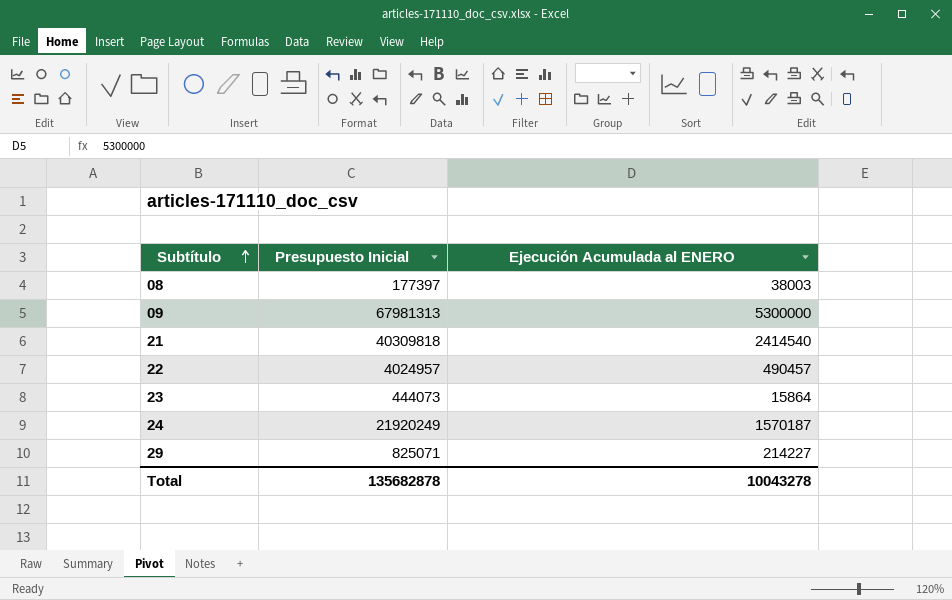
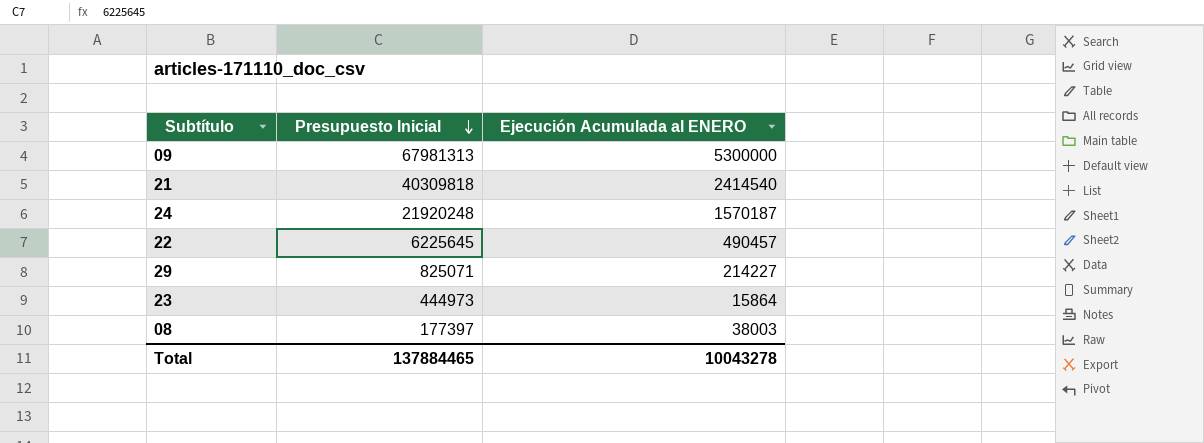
row order: Subtítulo ascending -> Presupuesto Inicial descending
24 | Presupuesto Inicial: 21920249 -> 21920248
22 | Presupuesto Inicial: 4024957 -> 6225645
23 | Presupuesto Inicial: 444073 -> 444973
Total | Presupuesto Inicial: 135682878 -> 137884465

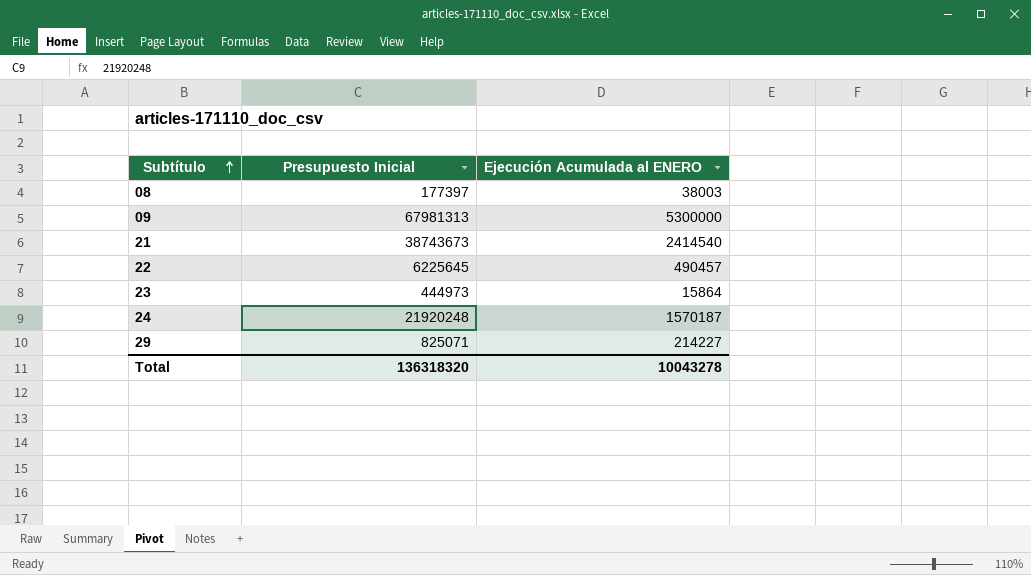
row order: Presupuesto Inicial descending -> Subtítulo ascending
21 | Presupuesto Inicial: 40309818 -> 38743673
Total | Presupuesto Inicial: 137884465 -> 136318320

